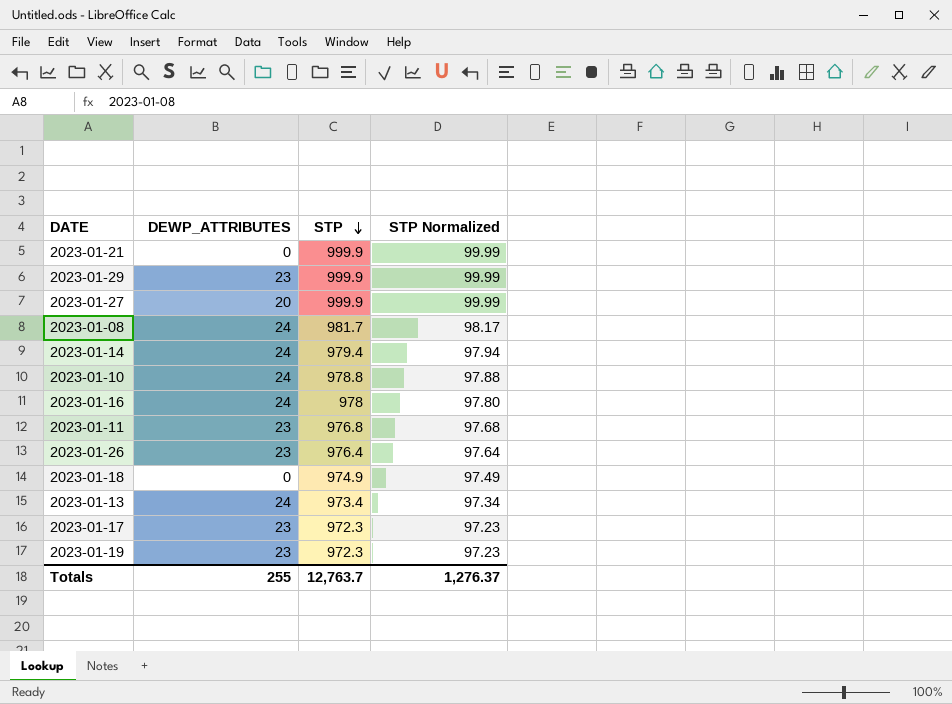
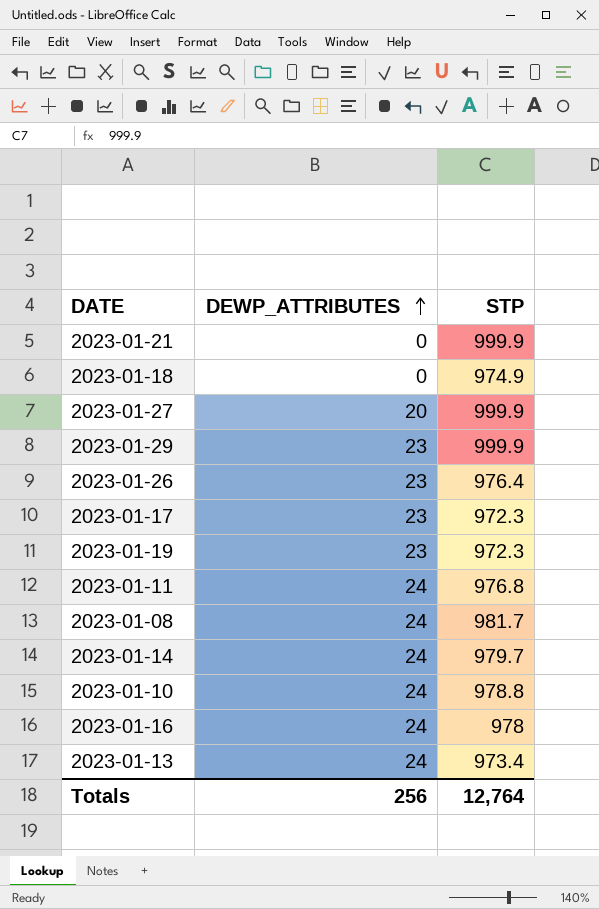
row order: STP descending -> DEWP_ATTRIBUTES ascending
column STP Normalized | formula: [STP] * 0.1 -> none
2023-01-11 | DEWP_ATTRIBUTES: 23 -> 24
2023-01-14 | STP: 979.4 -> 979.7
Totals | DEWP_ATTRIBUTES: 255 -> 256
Totals | STP: 12,763.7 -> 12,764

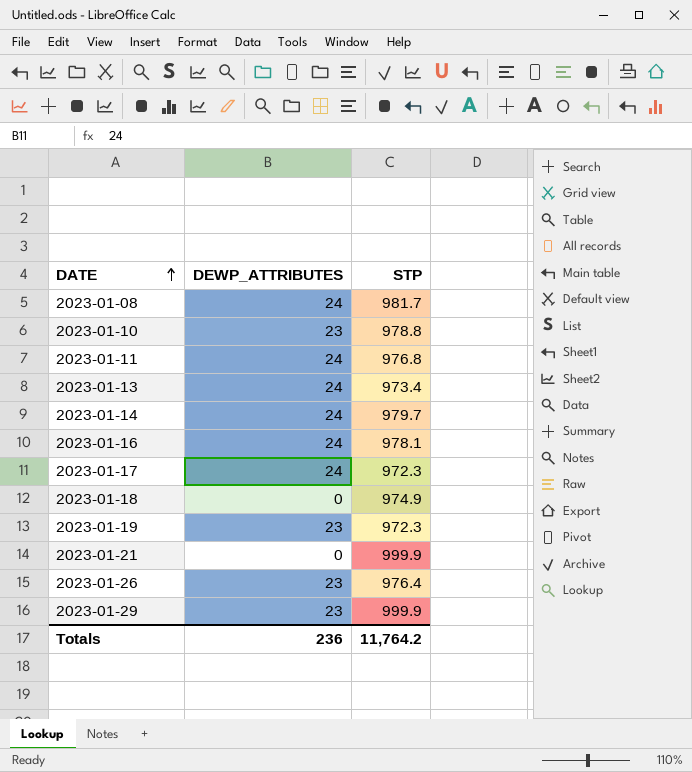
row order: DEWP_ATTRIBUTES ascending -> DATE ascending
row 2023-01-27: 20 | 999.9 -> none
2023-01-10 | DEWP_ATTRIBUTES: 24 -> 23
2023-01-16 | STP: 978 -> 978.1
2023-01-17 | DEWP_ATTRIBUTES: 23 -> 24
Totals | DEWP_ATTRIBUTES: 256 -> 236
Totals | STP: 12,764 -> 11,764.2

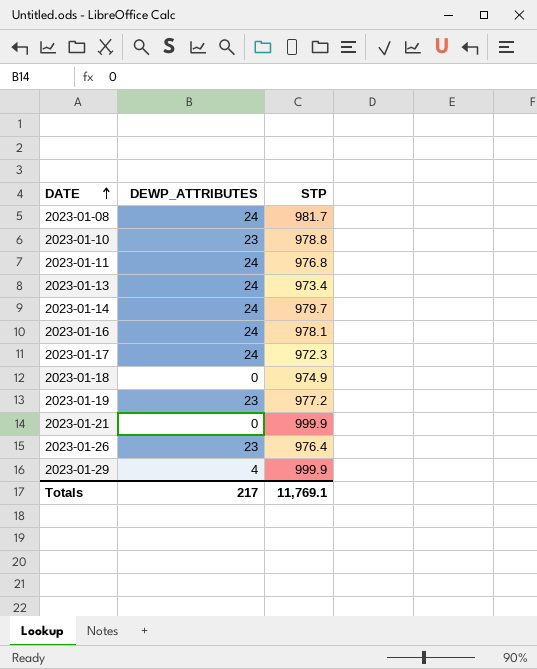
2023-01-19 | STP: 972.3 -> 977.2
2023-01-29 | DEWP_ATTRIBUTES: 23 -> 4
Totals | DEWP_ATTRIBUTES: 236 -> 217
Totals | STP: 11,764.2 -> 11,769.1

